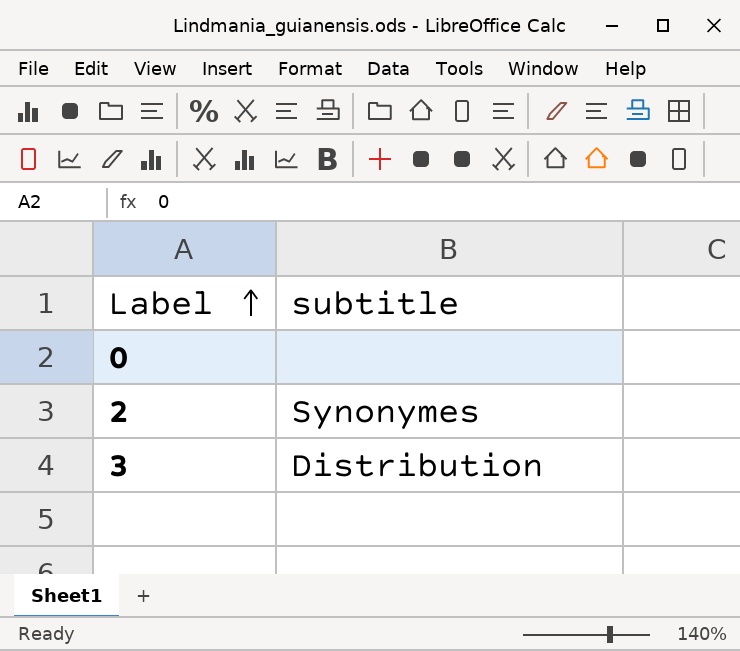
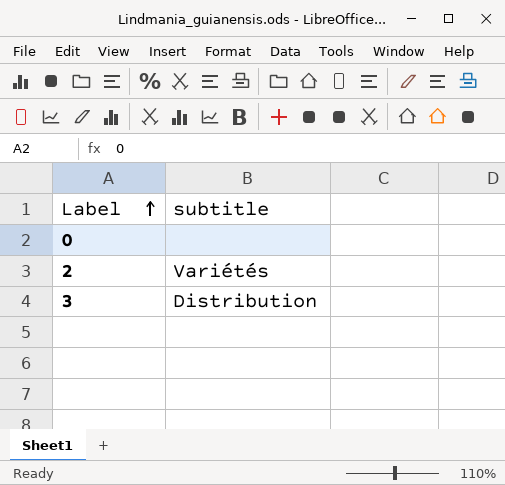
2 | subtitle: Synonymes -> Variétés

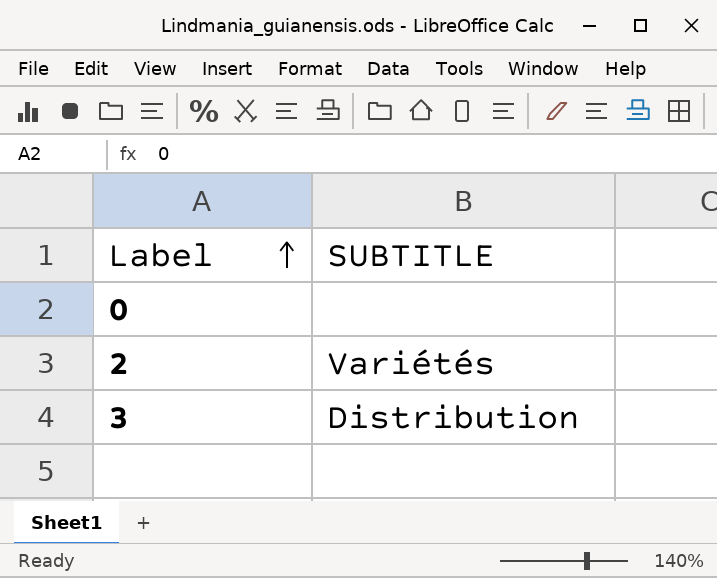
column name: subtitle -> SUBTITLE

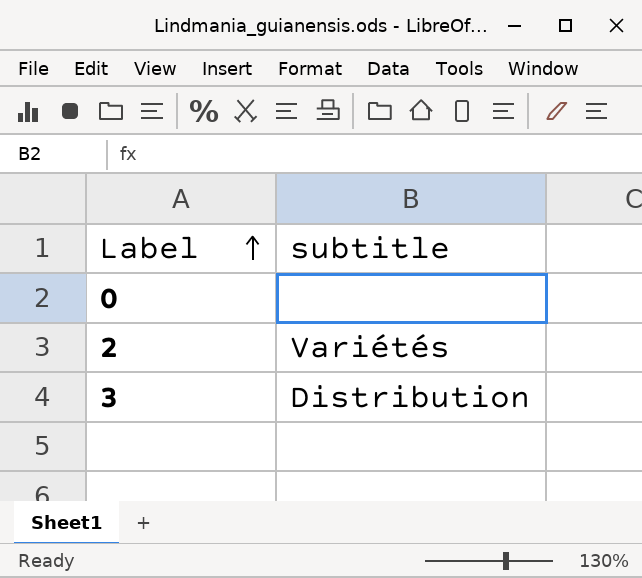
column name: SUBTITLE -> subtitle

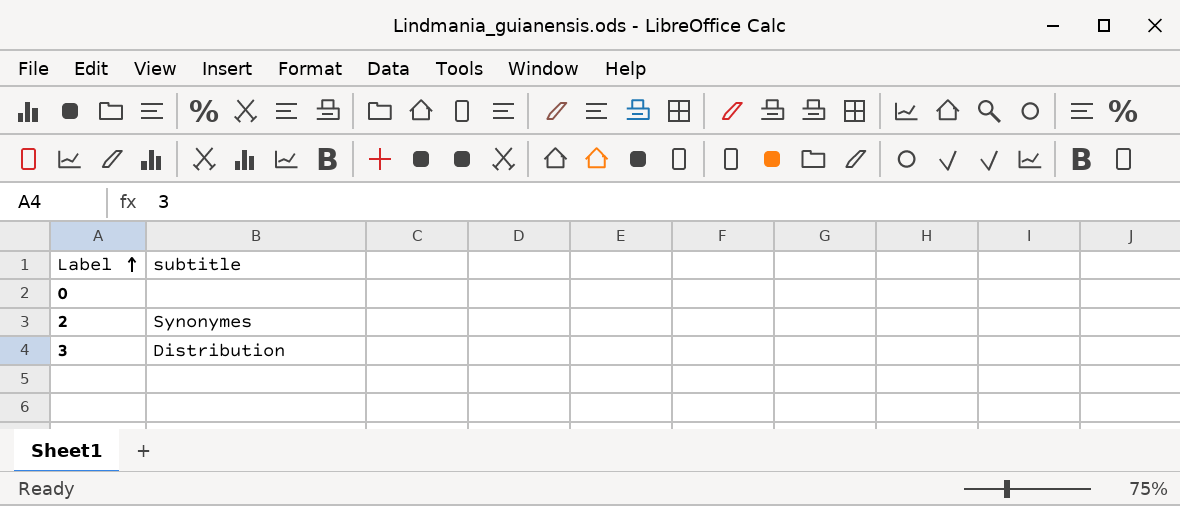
2 | subtitle: Variétés -> Synonymes

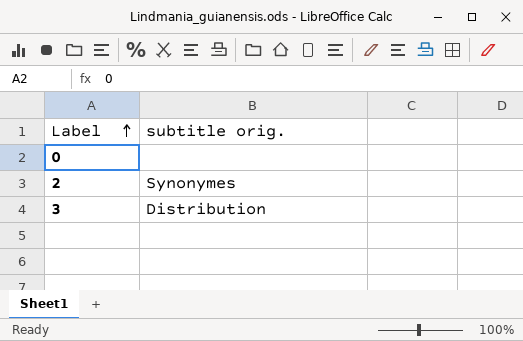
column name: subtitle -> subtitle orig.

